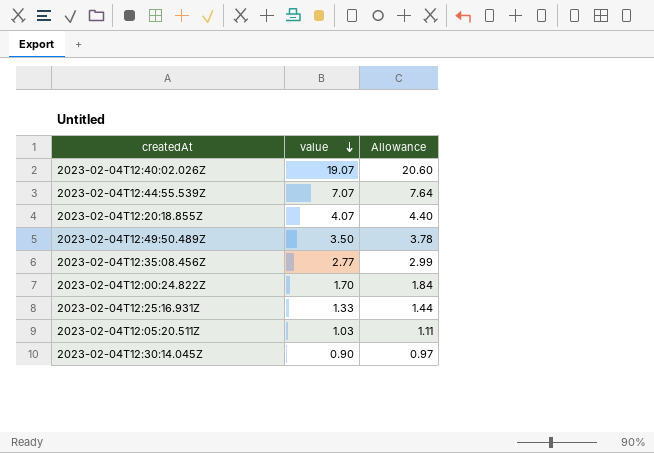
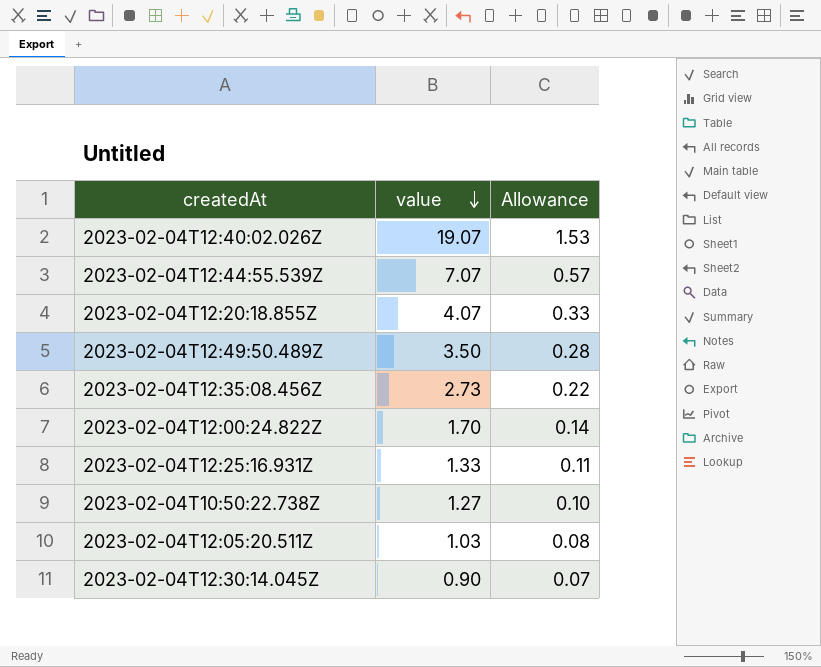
column Allowance | formula: [value] * 1.08 -> [value] * 0.08
2023-02-04T12:35:08.456Z | value: 2.77 -> 2.73
row 2023-02-04T10:50:22.738Z: none -> 1.27 | 0.10

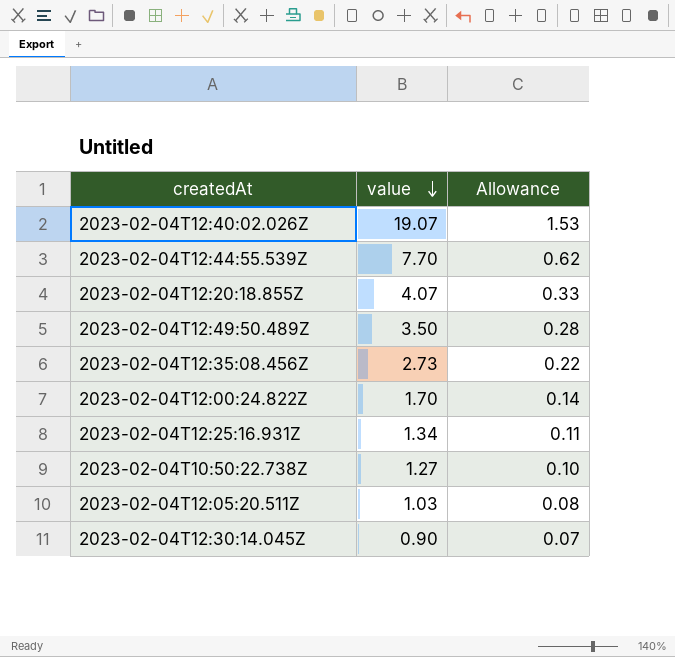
2023-02-04T12:44:55.539Z | value: 7.07 -> 7.70
2023-02-04T12:44:55.539Z | Allowance: 0.57 -> 0.62
2023-02-04T12:25:16.931Z | value: 1.33 -> 1.34

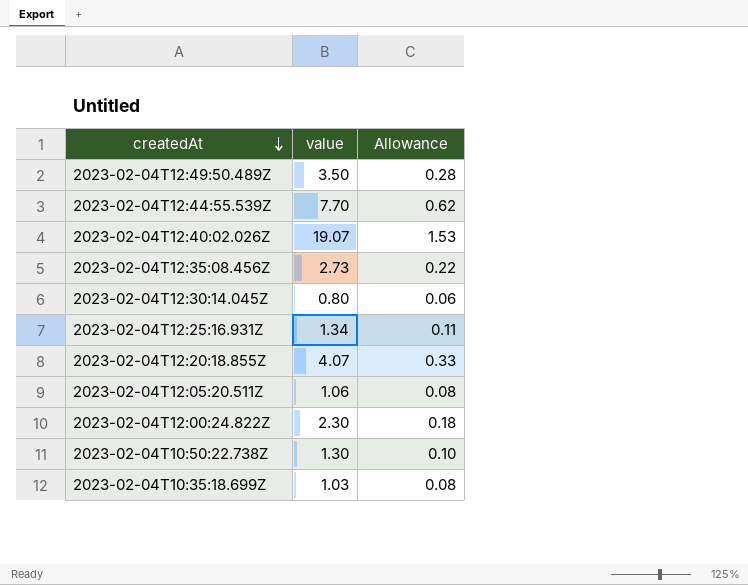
row order: value descending -> createdAt descending
2023-02-04T12:30:14.045Z | value: 0.90 -> 0.80
2023-02-04T12:30:14.045Z | Allowance: 0.07 -> 0.06
2023-02-04T12:05:20.511Z | value: 1.03 -> 1.06
2023-02-04T12:00:24.822Z | value: 1.70 -> 2.30
2023-02-04T12:00:24.822Z | Allowance: 0.14 -> 0.18
2023-02-04T10:50:22.738Z | value: 1.27 -> 1.30
row 2023-02-04T10:35:18.699Z: none -> 1.03 | 0.08

